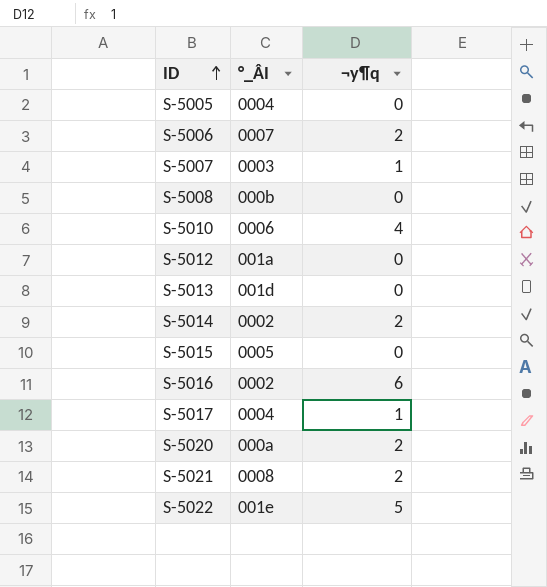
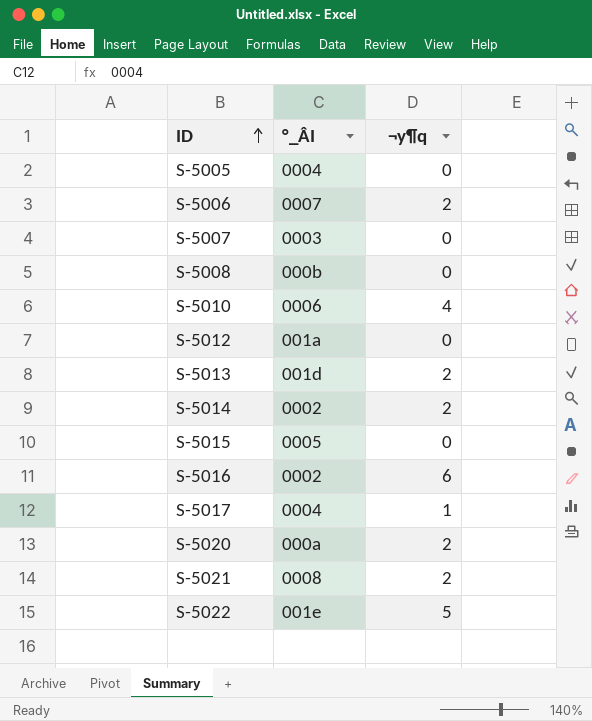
S-5007 | ¬y¶q: 1 -> 0
S-5013 | ¬y¶q: 0 -> 2

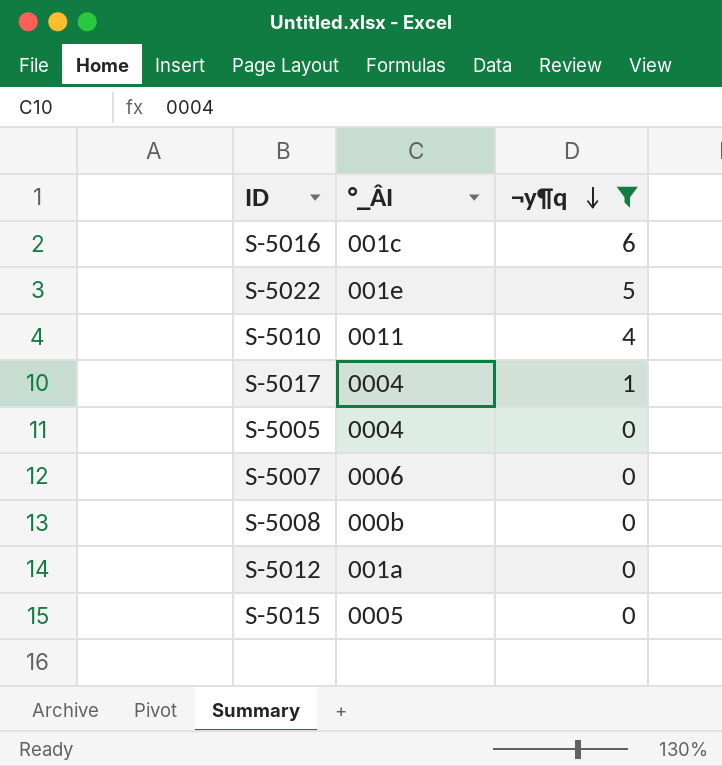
filter: none -> ¬y¶q != 2
row order: ID ascending -> ¬y¶q descending
S-5016 | °_ÂI: 0002 -> 001c
S-5010 | °_ÂI: 0006 -> 0011
S-5007 | °_ÂI: 0003 -> 0006

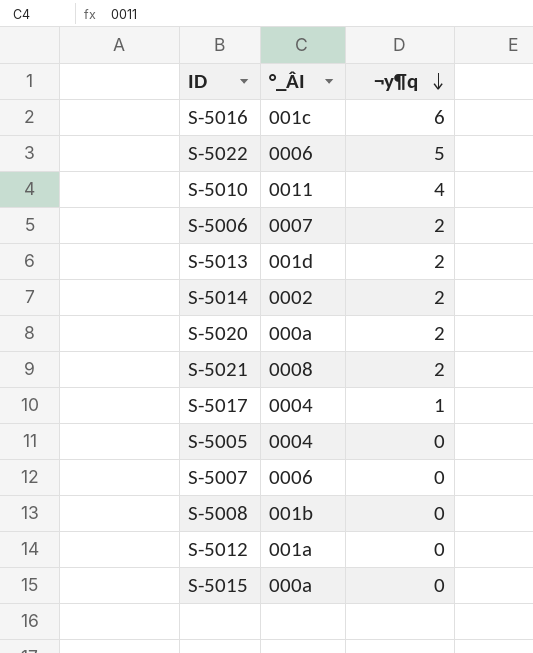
filter: ¬y¶q != 2 -> none
S-5022 | °_ÂI: 001e -> 0006
S-5008 | °_ÂI: 000b -> 001b
S-5015 | °_ÂI: 0005 -> 000a

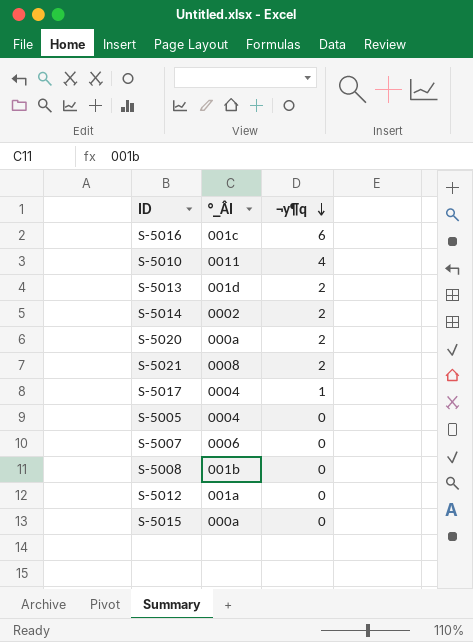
row S-5022: 0006 | 5 -> none
row S-5006: 0007 | 2 -> none

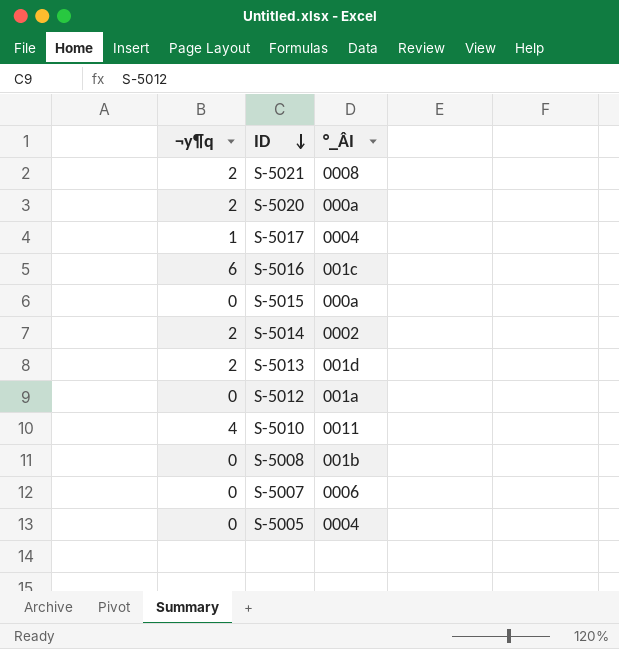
row order: ¬y¶q descending -> ID descending
column ¬y¶q | position: 3 -> 1

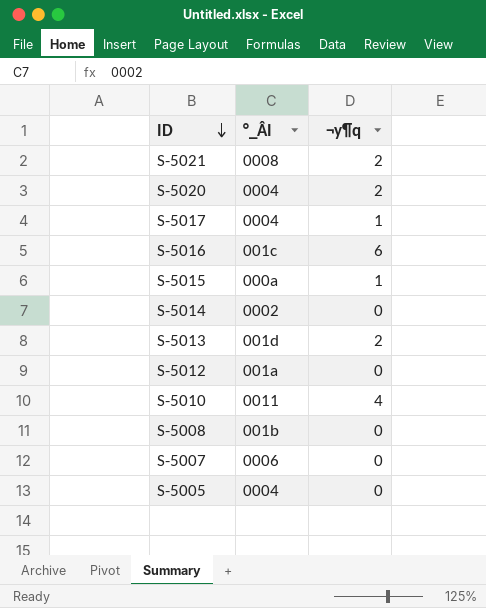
column ¬y¶q | position: 1 -> 3
S-5020 | °_ÂI: 000a -> 0004
S-5015 | ¬y¶q: 0 -> 1
S-5014 | ¬y¶q: 2 -> 0

